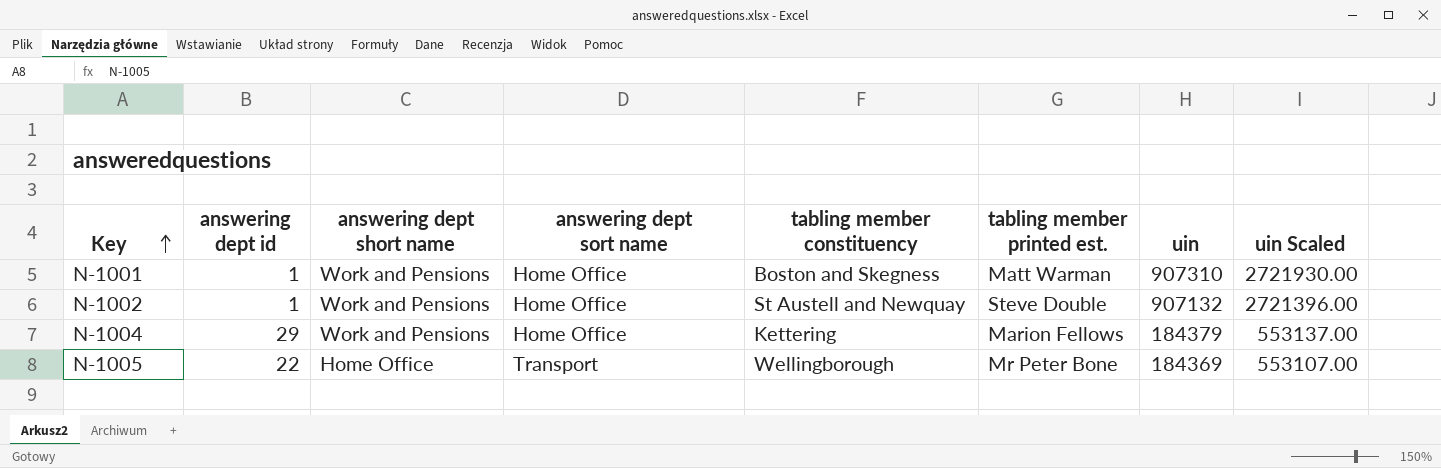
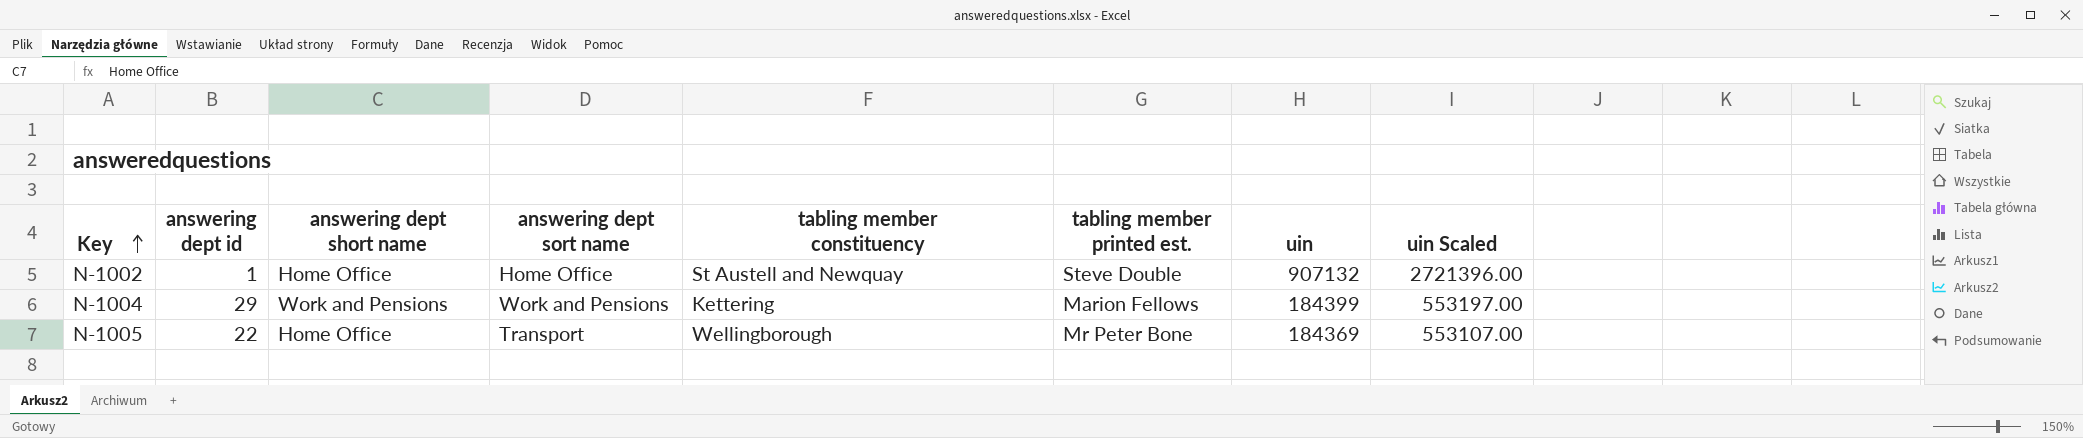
row N-1001: 1 | Work and Pensions | Home Office | Boston and Skegness | Matt Warman | 907310 | 2721930.00 -> none
N-1002 | answering dept short name: Work and Pensions -> Home Office
N-1004 | answering dept sort name: Home Office -> Work and Pensions
N-1004 | uin: 184379 -> 184399
N-1004 | uin Scaled: 553137.00 -> 553197.00

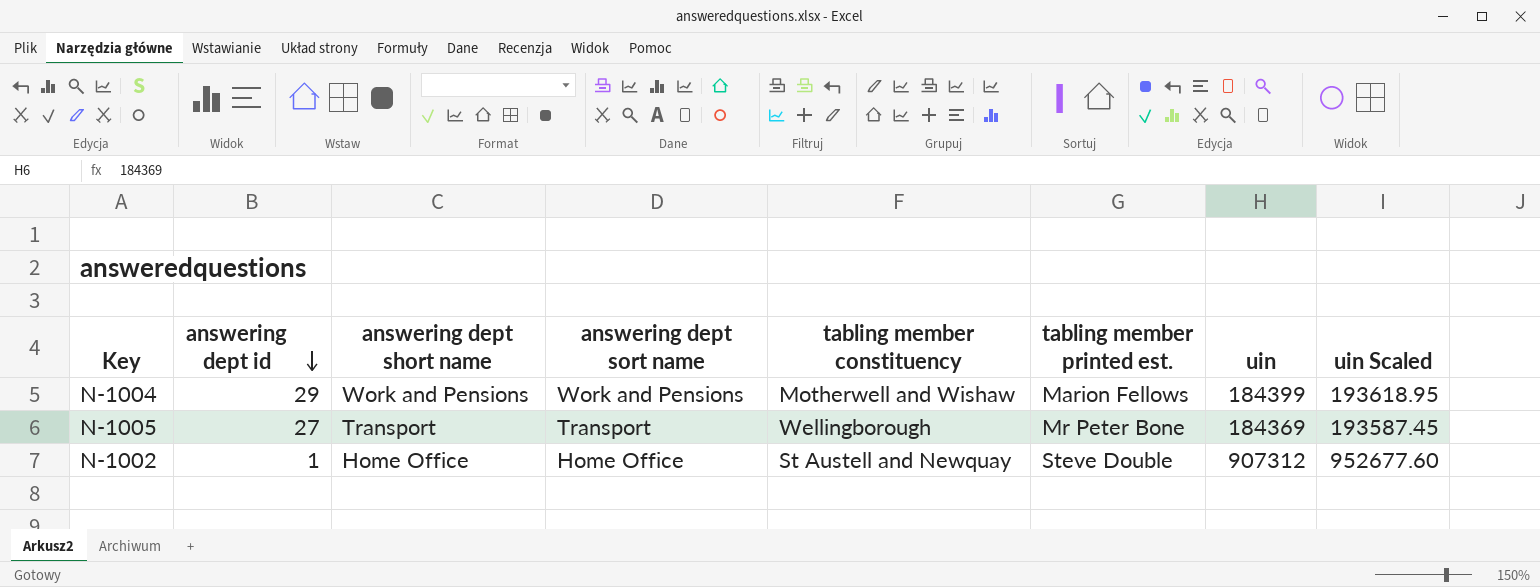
row order: Key ascending -> answering dept id descending
column uin Scaled | formula: [uin] * 3 -> [uin] * 1.05
N-1004 | tabling member constituency: Kettering -> Motherwell and Wishaw
N-1005 | answering dept id: 22 -> 27
N-1005 | answering dept short name: Home Office -> Transport
N-1002 | uin: 907132 -> 907312

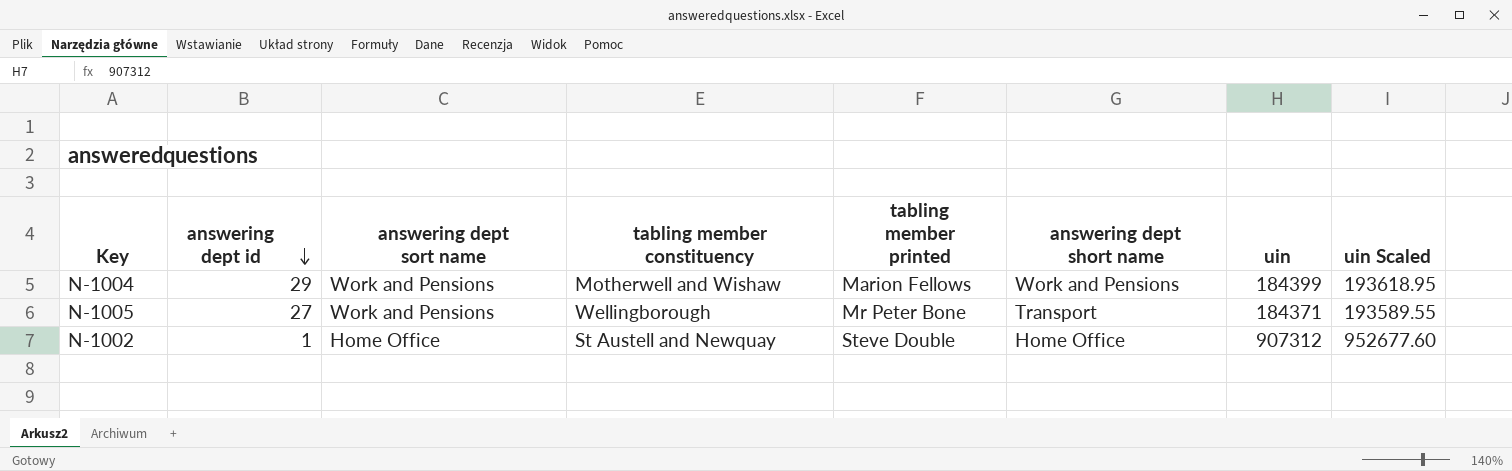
column name: tabling member printed est. -> tabling member printed
column answering dept short name | position: 3 -> 6
N-1005 | answering dept sort name: Transport -> Work and Pensions
N-1005 | uin: 184369 -> 184371
N-1005 | uin Scaled: 193587.45 -> 193589.55

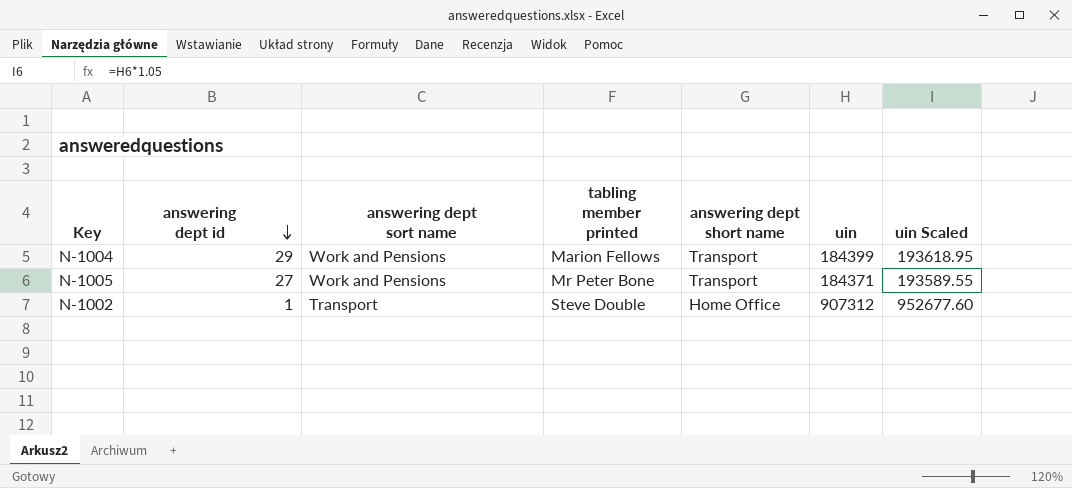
column tabling member constituency | position: 4 -> none
N-1004 | answering dept short name: Work and Pensions -> Transport
N-1002 | answering dept sort name: Home Office -> Transport

